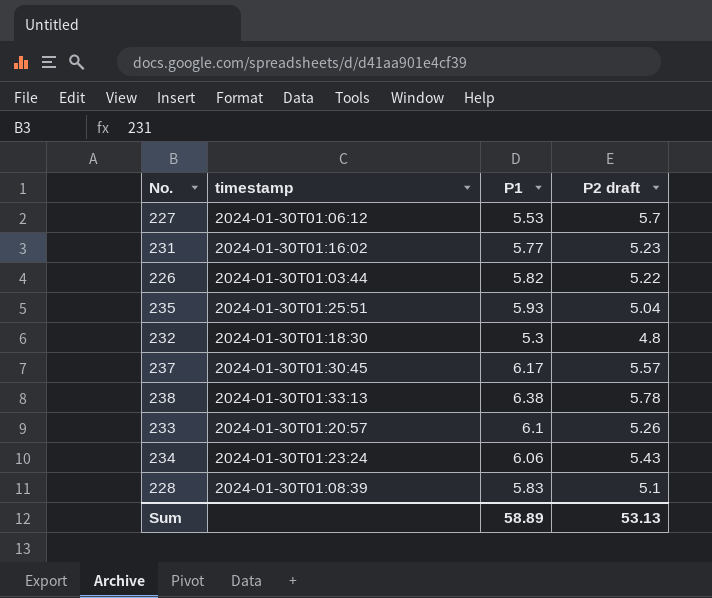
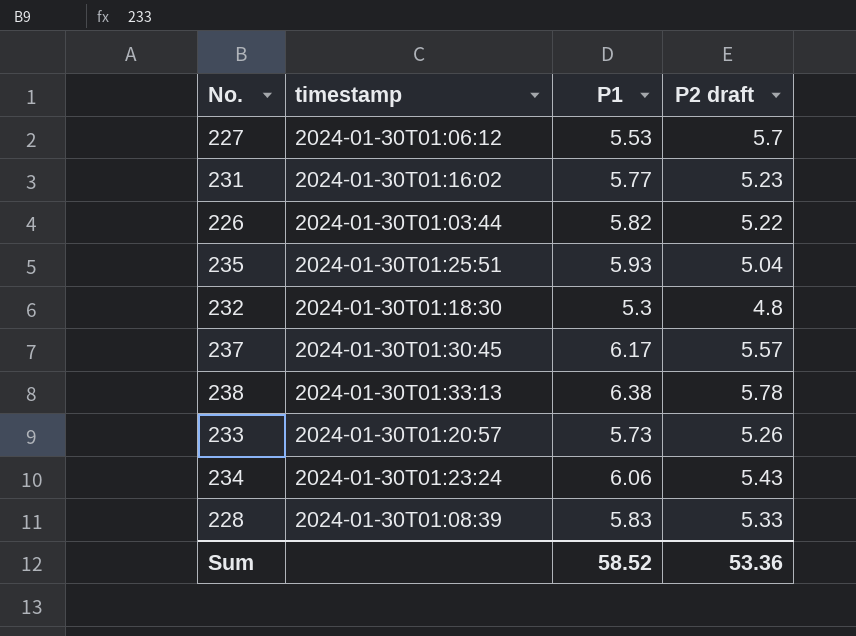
233 | P1: 6.1 -> 5.73
228 | P2 draft: 5.1 -> 5.33
Sum | P1: 58.89 -> 58.52
Sum | P2 draft: 53.13 -> 53.36

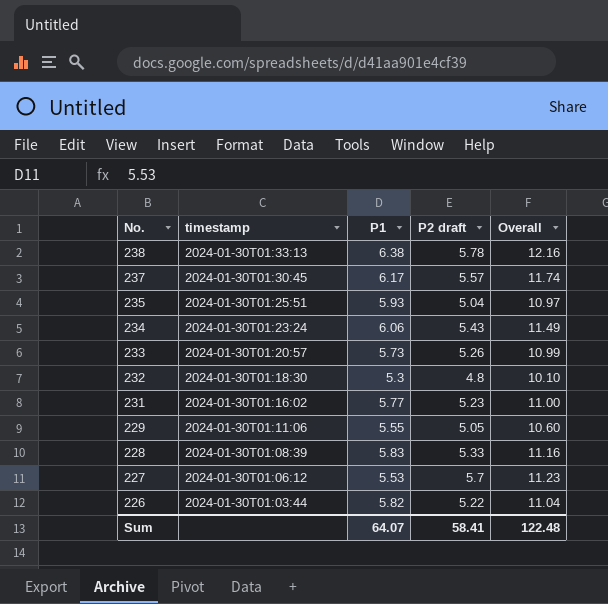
row order: none -> No. descending
column Overall | formula: none -> [P1] + [P2 draft]
row 229: none -> 2024-01-30T01:11:06 | 5.55 | 5.05 | 10.60
Sum | P1: 58.52 -> 64.07
Sum | P2 draft: 53.36 -> 58.41

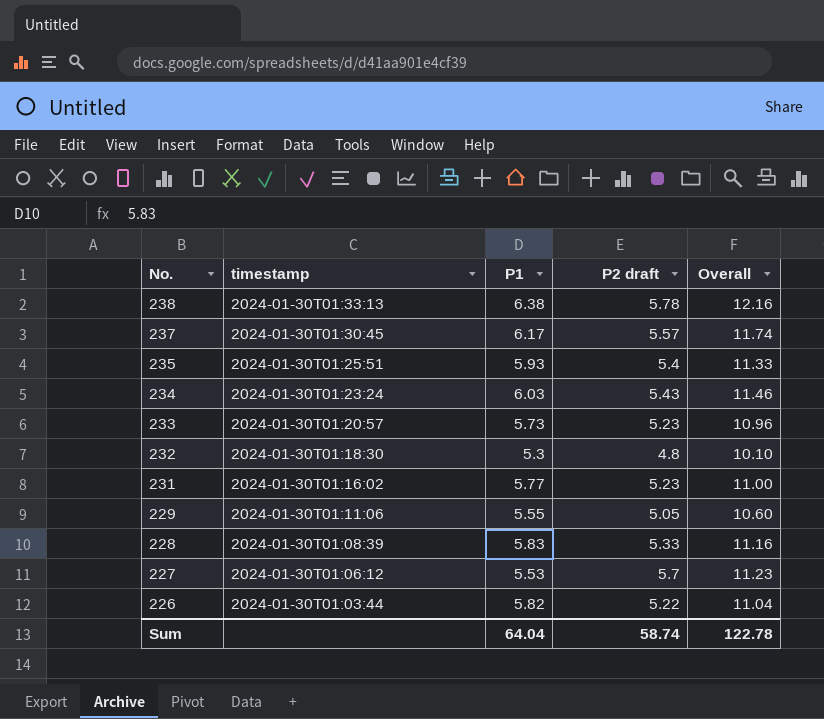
235 | P2 draft: 5.04 -> 5.4
235 | Overall: 10.97 -> 11.33
234 | P1: 6.06 -> 6.03
234 | Overall: 11.49 -> 11.46
233 | P2 draft: 5.26 -> 5.23
233 | Overall: 10.99 -> 10.96
Sum | P1: 64.07 -> 64.04
Sum | P2 draft: 58.41 -> 58.74
Sum | Overall: 122.48 -> 122.78

